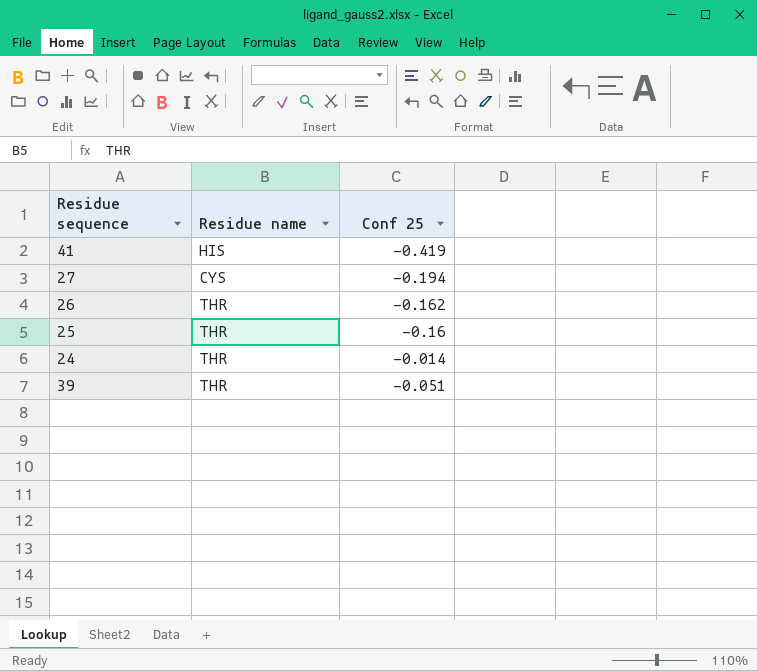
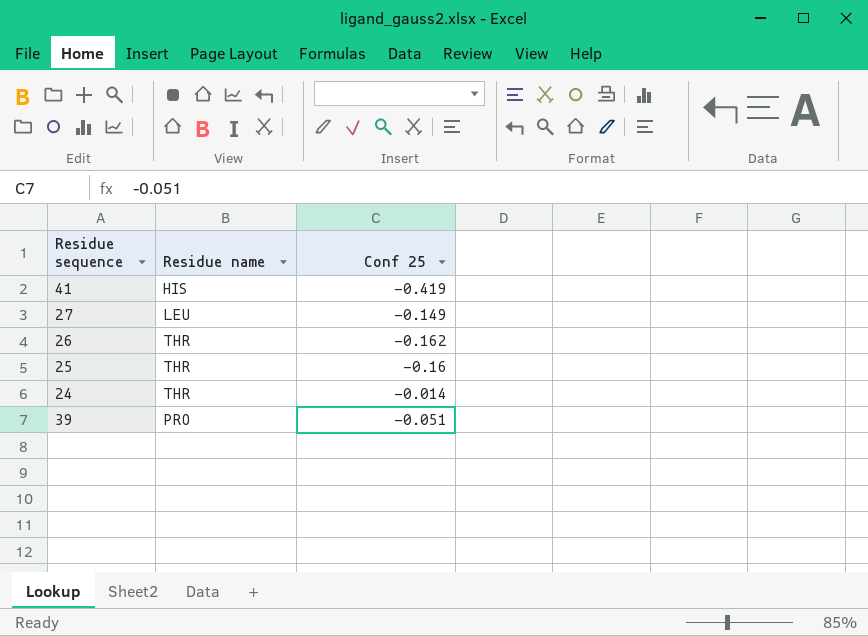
27 | Residue name: CYS -> LEU
27 | Conf 25: -0.194 -> -0.149
39 | Residue name: THR -> PRO

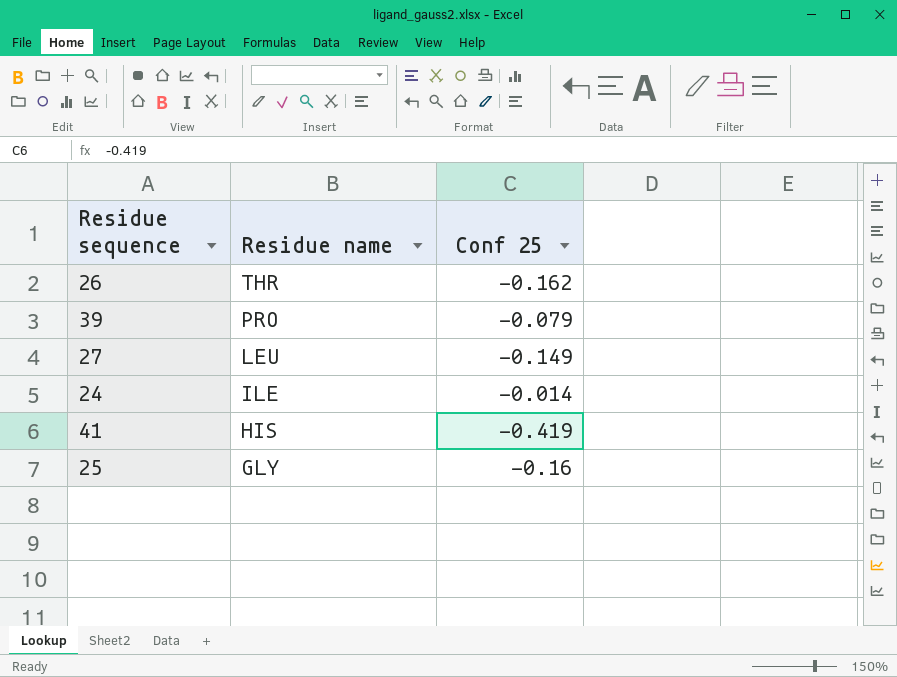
row order: none -> Residue name descending
39 | Conf 25: -0.051 -> -0.079
24 | Residue name: THR -> ILE
25 | Residue name: THR -> GLY

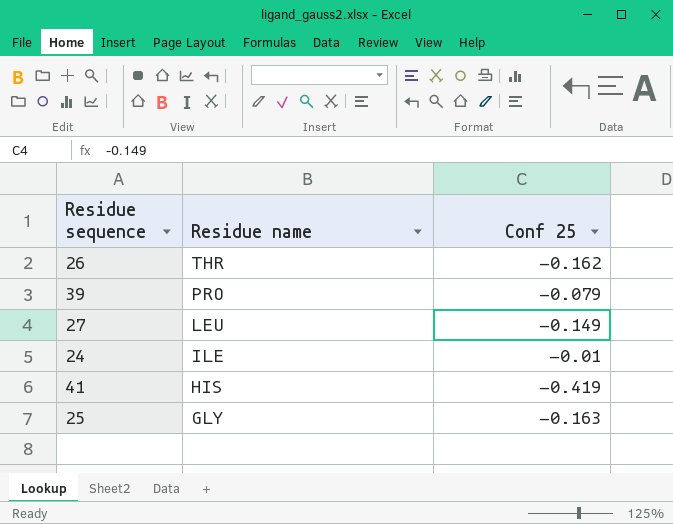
24 | Conf 25: -0.014 -> -0.01
25 | Conf 25: -0.16 -> -0.163

